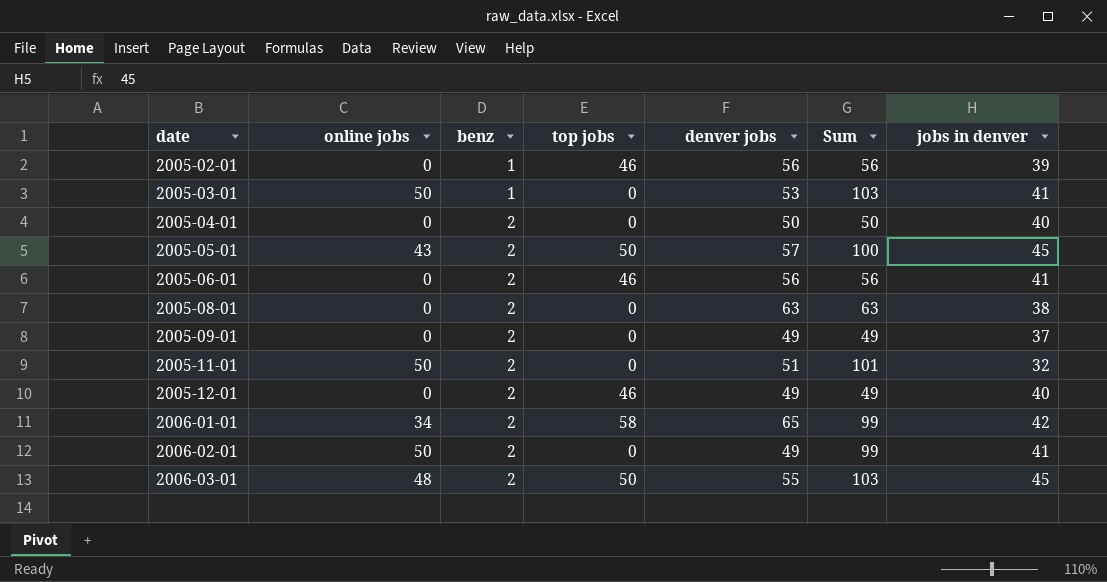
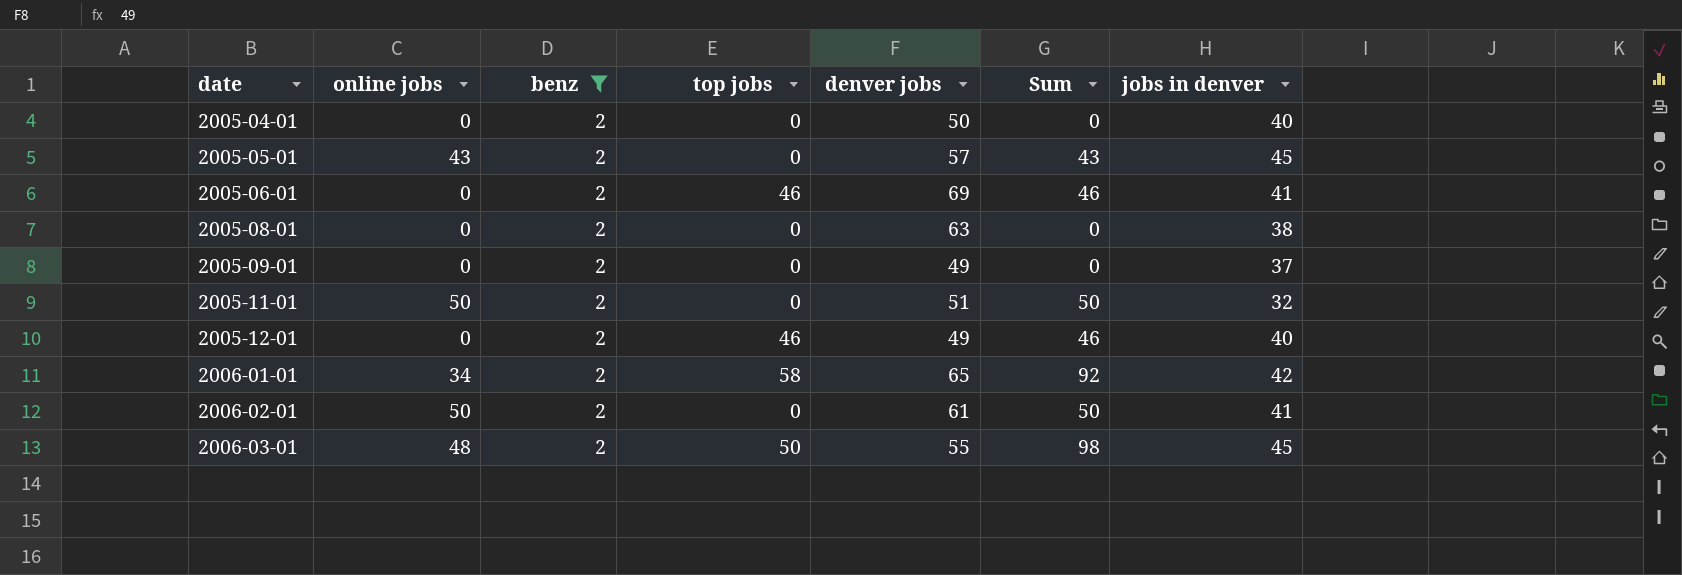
filter: none -> benz = 2
column Sum | formula: [online jobs] + [denver jobs] -> [online jobs] + [top jobs]
2005-05-01 | top jobs: 50 -> 0
2005-06-01 | denver jobs: 56 -> 69
2006-02-01 | denver jobs: 49 -> 61

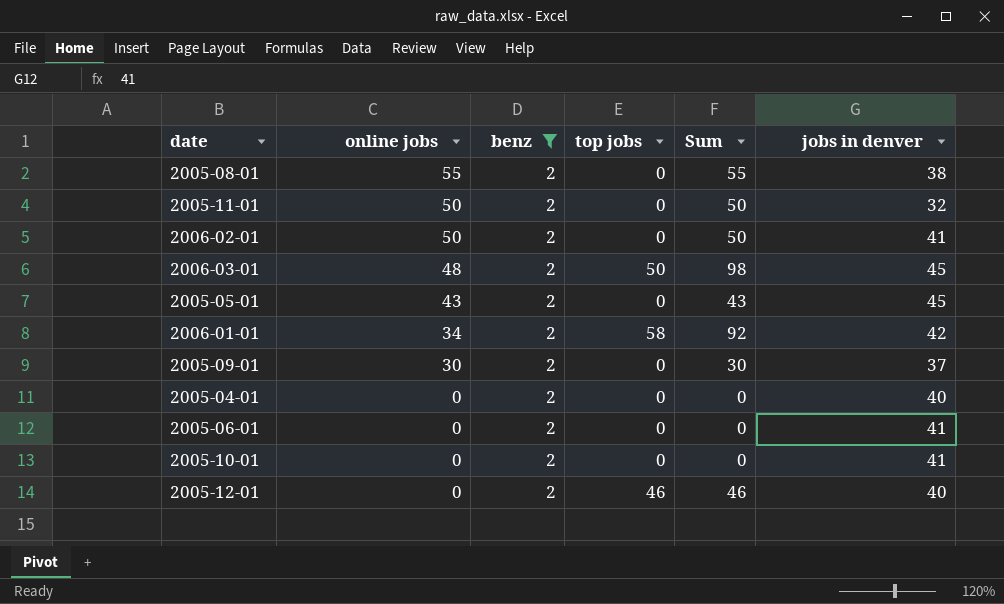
row order: date ascending -> online jobs descending
column denver jobs | position: 5 -> none
2005-08-01 | online jobs: 0 -> 55
2005-08-01 | Sum: 0 -> 55
2005-09-01 | online jobs: 0 -> 30
2005-09-01 | Sum: 0 -> 30
2005-06-01 | top jobs: 46 -> 0
2005-06-01 | Sum: 46 -> 0
row 2005-10-01: none -> 0 | 2 | 0 | 0 | 41

